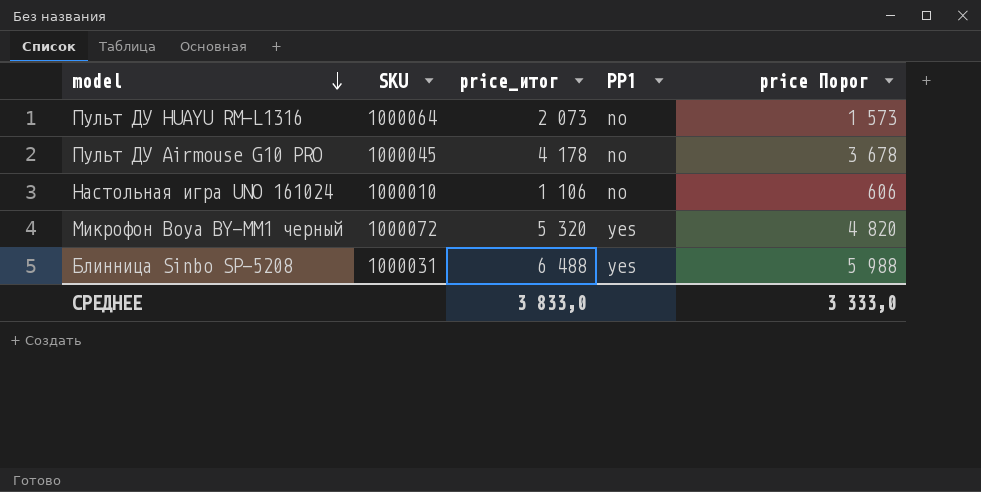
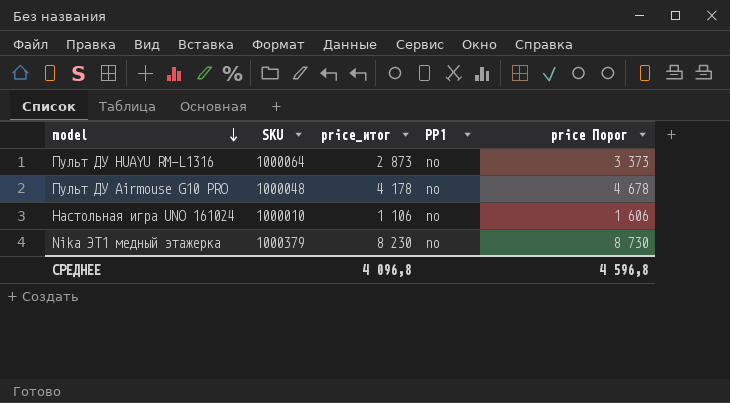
column price Порог | formula: [price_итог] - 500 -> [price_итог] + 500
row Микрофон Boya BY-MM1 черный: 1000072 | 5 320 | yes | 4 820 -> none
row Блинница Sinbo SP-5208: 1000031 | 6 488 | yes | 5 988 -> none
Пульт ДУ HUAYU RM-L1316 | price_итог: 2 073 -> 2 873
Пульт ДУ Airmouse G10 PRO | SKU: 1000045 -> 1000048
row Nika ЭТ1 медный этажерка: none -> 1000379 | 8 230 | no | 8 730
СРЕДНЕЕ | price_итог: 3 833,0 -> 4 096,8
СРЕДНЕЕ | price Порог: 3 333,0 -> 4 596,8

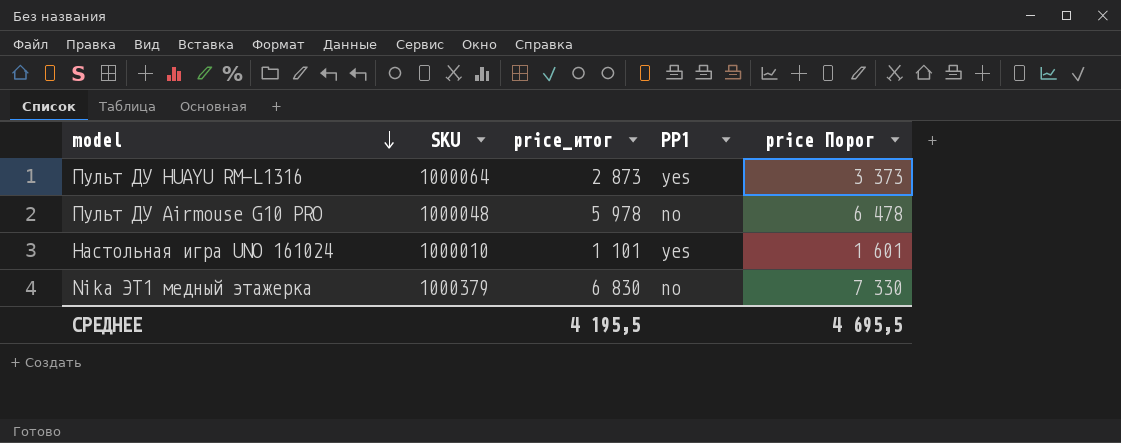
Пульт ДУ HUAYU RM-L1316 | PP1: no -> yes
Пульт ДУ Airmouse G10 PRO | price_итог: 4 178 -> 5 978
Пульт ДУ Airmouse G10 PRO | price Порог: 4 678 -> 6 478
Настольная игра UNO 161024 | price_итог: 1 106 -> 1 101
Настольная игра UNO 161024 | PP1: no -> yes
Настольная игра UNO 161024 | price Порог: 1 606 -> 1 601
Nika ЭТ1 медный этажерка | price_итог: 8 230 -> 6 830
Nika ЭТ1 медный этажерка | price Порог: 8 730 -> 7 330
СРЕДНЕЕ | price_итог: 4 096,8 -> 4 195,5
СРЕДНЕЕ | price Порог: 4 596,8 -> 4 695,5

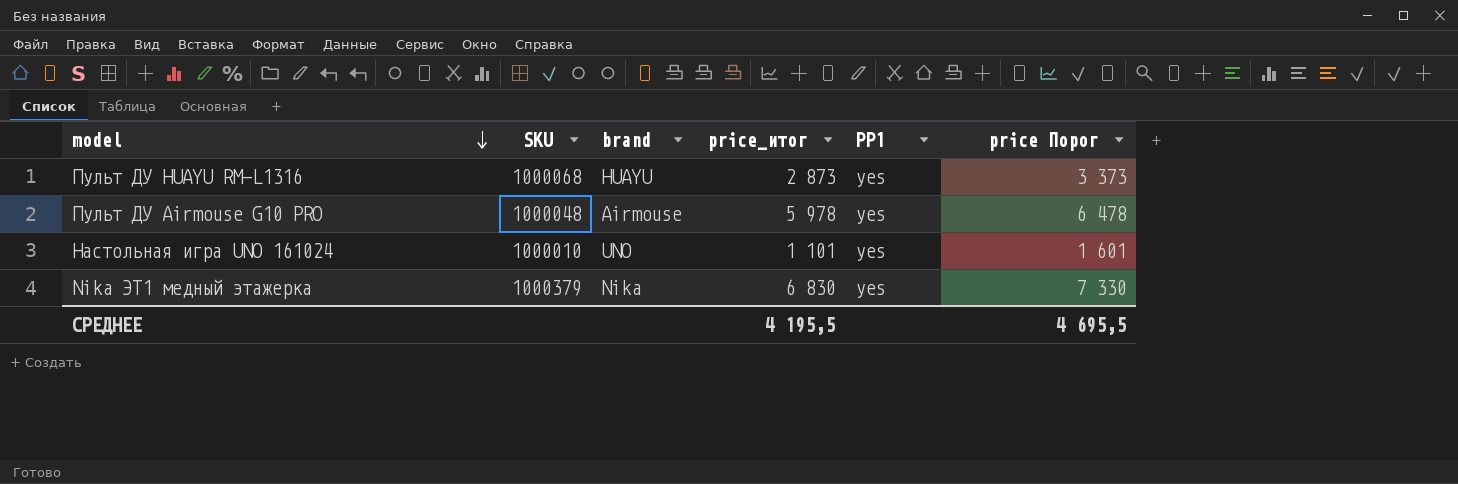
column brand | position: none -> 3
Пульт ДУ HUAYU RM-L1316 | SKU: 1000064 -> 1000068
Пульт ДУ Airmouse G10 PRO | PP1: no -> yes
Nika ЭТ1 медный этажерка | PP1: no -> yes

